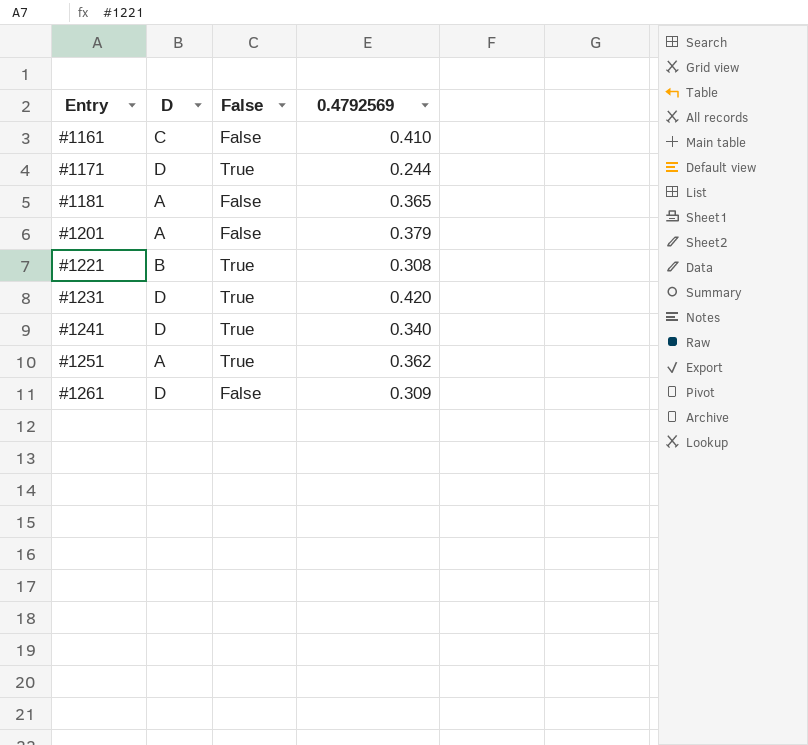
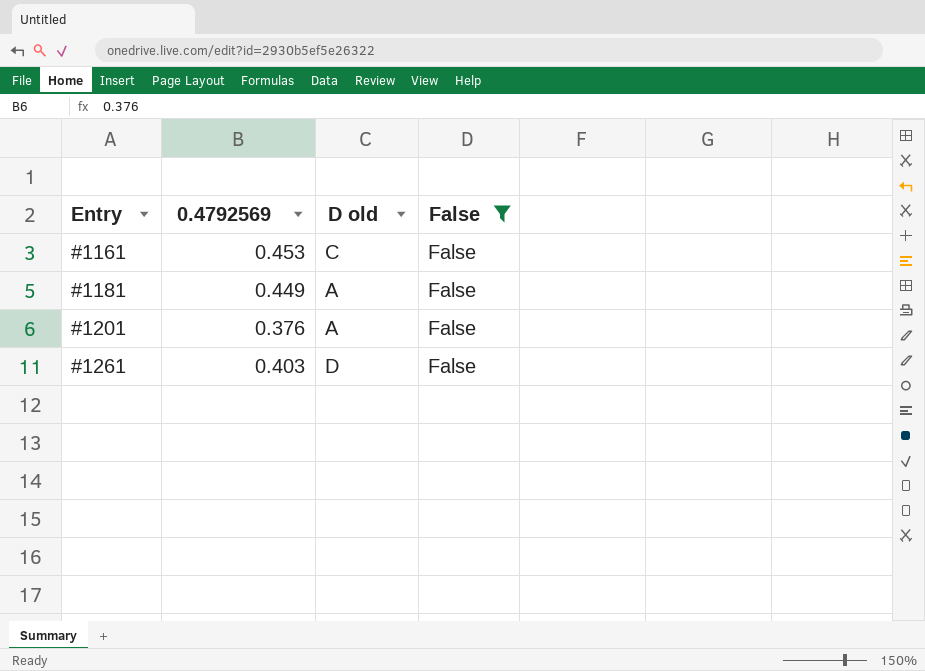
filter: none -> False = False
column 0.4792569 | position: 4 -> 2
column name: D -> D old
#1161 | 0.4792569: 0.410 -> 0.453
#1181 | 0.4792569: 0.365 -> 0.449
#1201 | 0.4792569: 0.379 -> 0.376
#1261 | 0.4792569: 0.309 -> 0.403

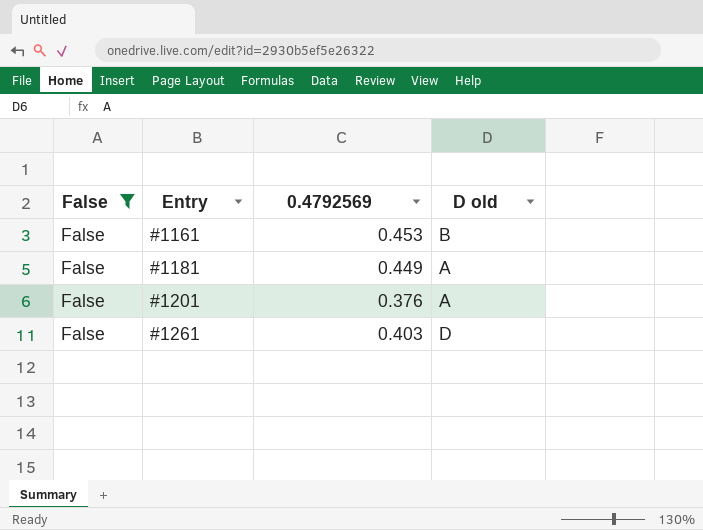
column False | position: 4 -> 1
#1161 | D old: C -> B

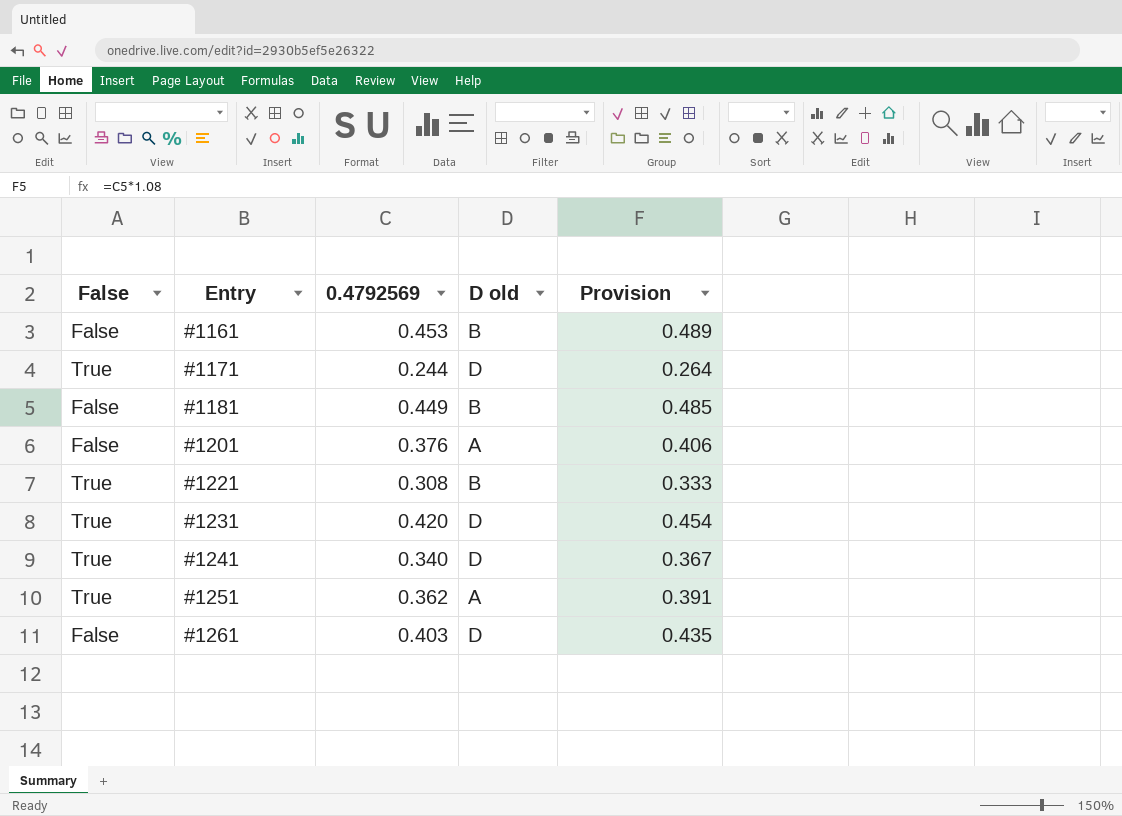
filter: False = False -> none
column Provision | formula: none -> [0.4792569] * 1.08
#1181 | D old: A -> B

